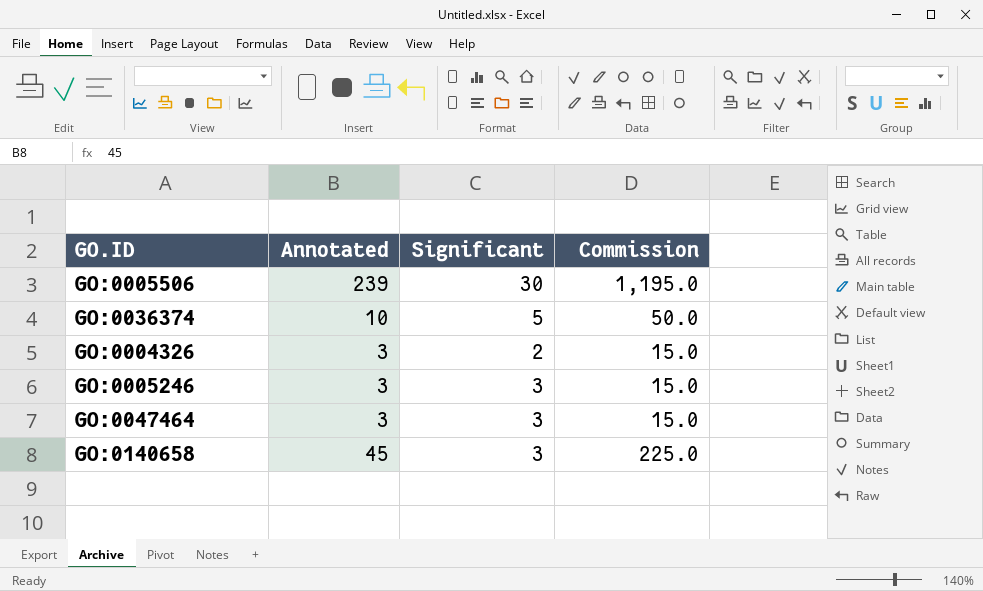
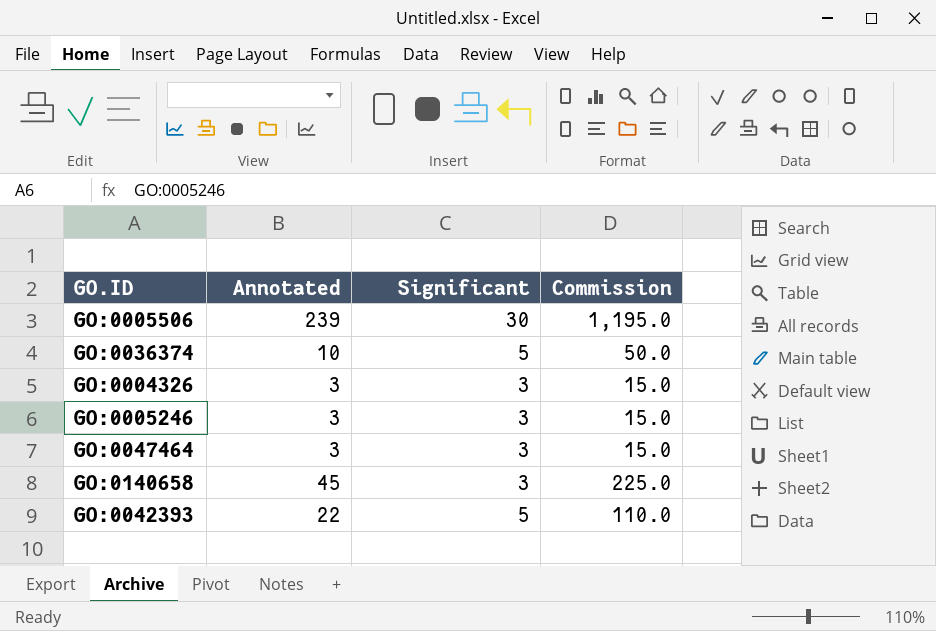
GO:0004326 | Significant: 2 -> 3
row GO:0042393: none -> 22 | 5 | 110.0

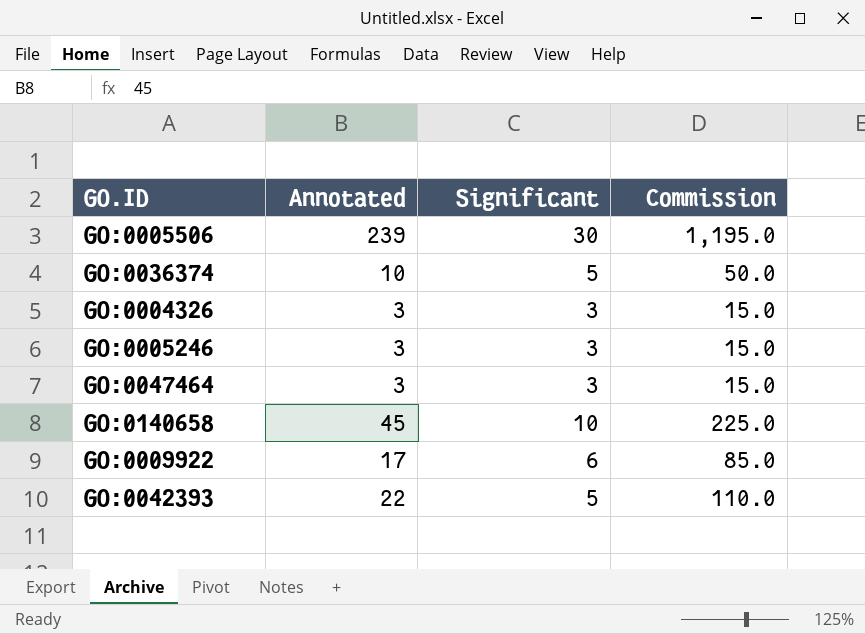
GO:0140658 | Significant: 3 -> 10
row GO:0009922: none -> 17 | 6 | 85.0

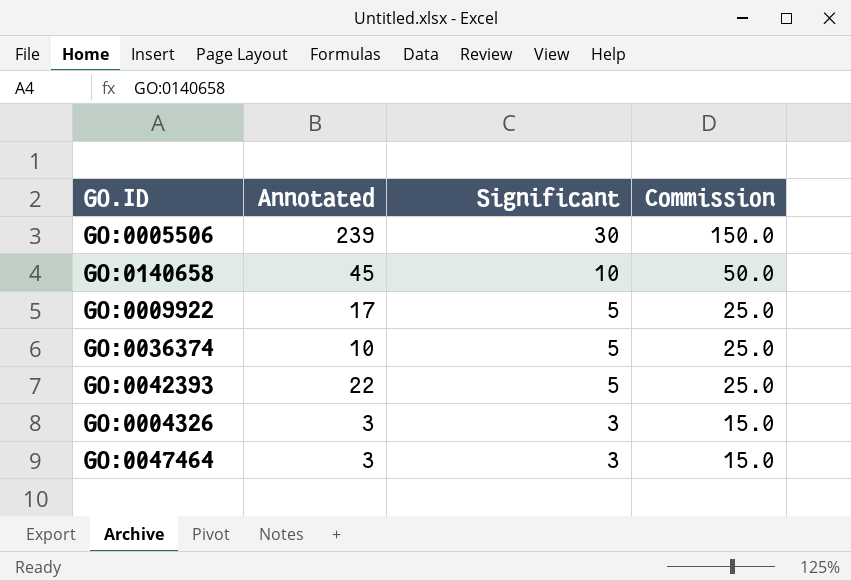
row order: none -> Significant descending
column Commission | formula: [Annotated] * 5 -> [Significant] * 5
row GO:0005246: 3 | 3 | 15.0 -> none
GO:0009922 | Significant: 6 -> 5

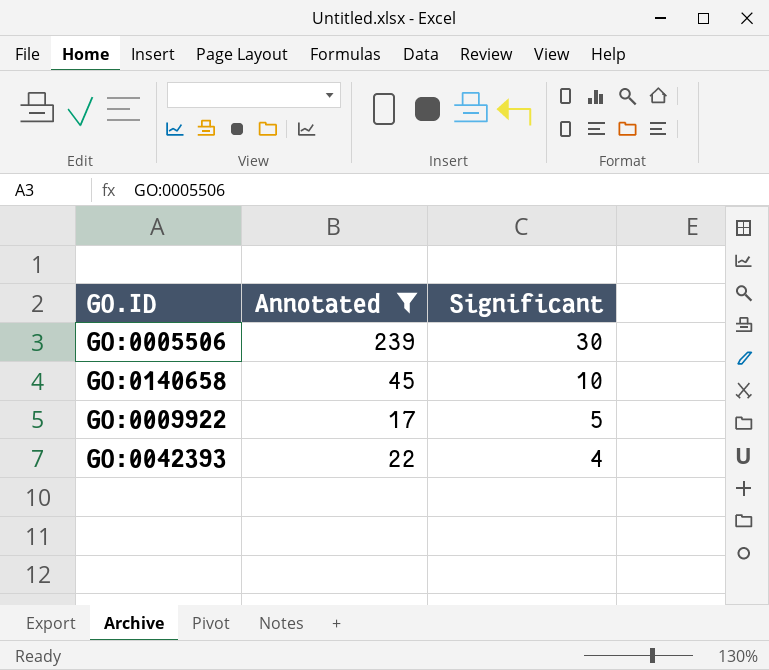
filter: none -> Annotated >= 17
column Commission | formula: [Significant] * 5 -> none
GO:0042393 | Significant: 5 -> 4

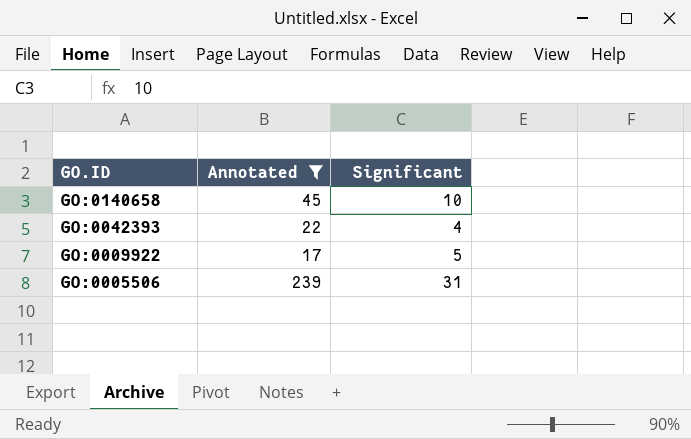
row order: Significant descending -> GO.ID descending
GO:0005506 | Significant: 30 -> 31

